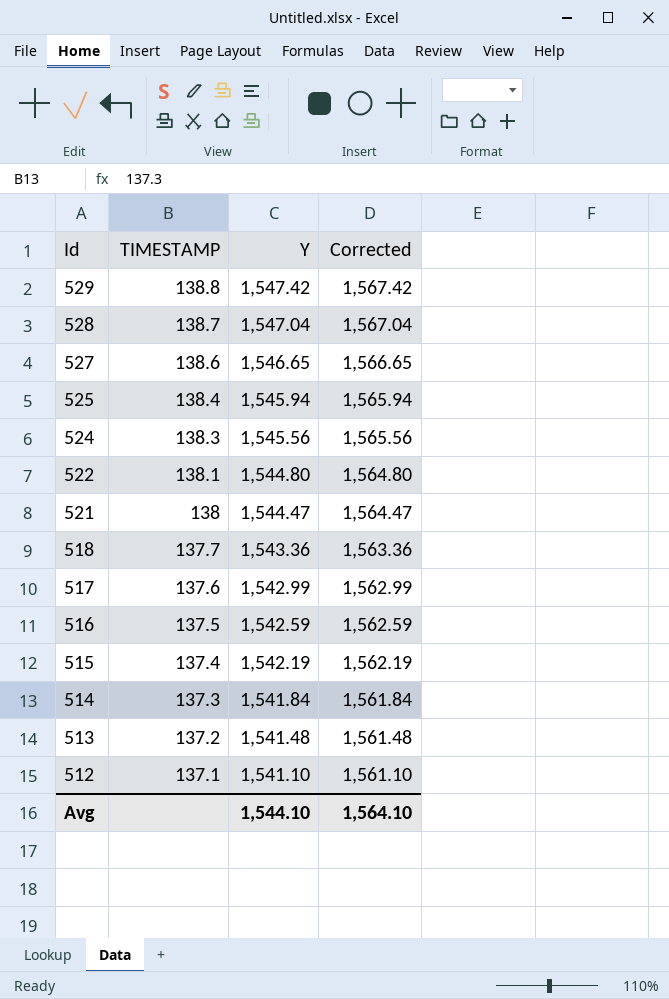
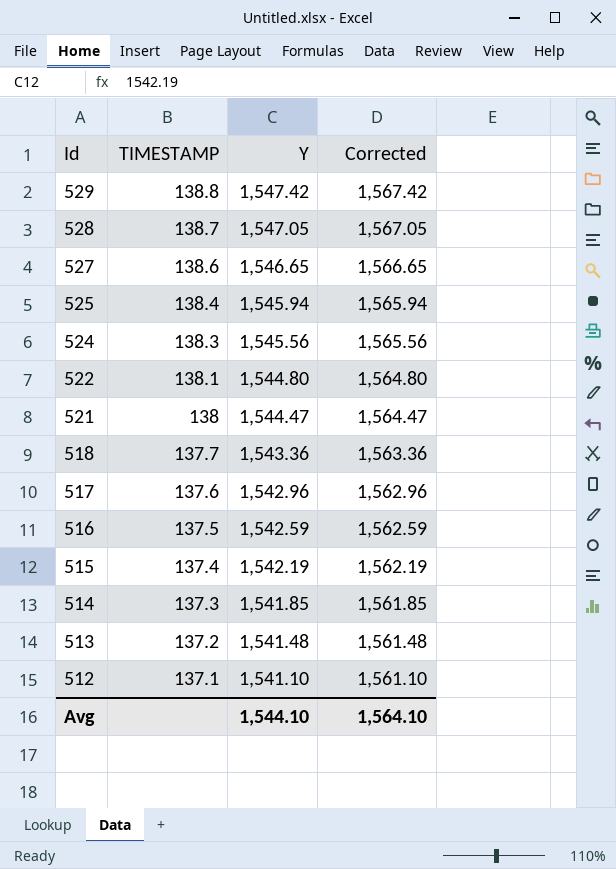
528 | Y: 1,547.04 -> 1,547.05
528 | Corrected: 1,567.04 -> 1,567.05
517 | Y: 1,542.99 -> 1,542.96
517 | Corrected: 1,562.99 -> 1,562.96
514 | Y: 1,541.84 -> 1,541.85
514 | Corrected: 1,561.84 -> 1,561.85

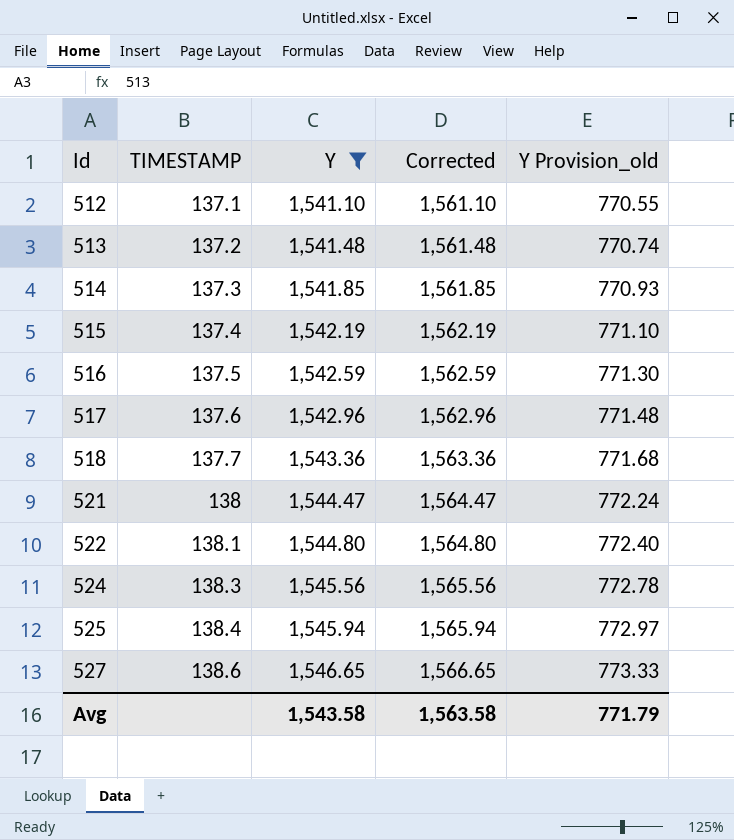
filter: none -> Y <= 1,546.65
row order: Id descending -> Id ascending
column Y Provision_old | formula: none -> [Y] * 0.5
Avg | Y: 1,544.10 -> 1,543.58
Avg | Corrected: 1,564.10 -> 1,563.58

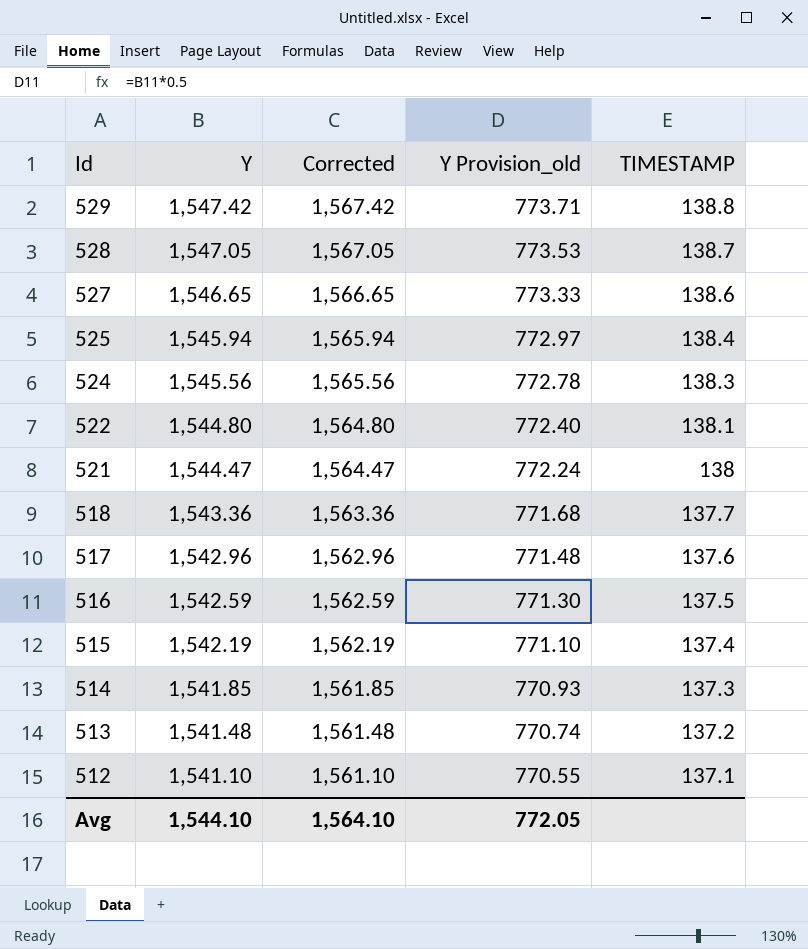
filter: Y <= 1,546.65 -> none
row order: Id ascending -> Id descending
column TIMESTAMP | position: 2 -> 5
Avg | Y: 1,543.58 -> 1,544.10
Avg | Corrected: 1,563.58 -> 1,564.10
Avg | Y Provision_old: 771.79 -> 772.05

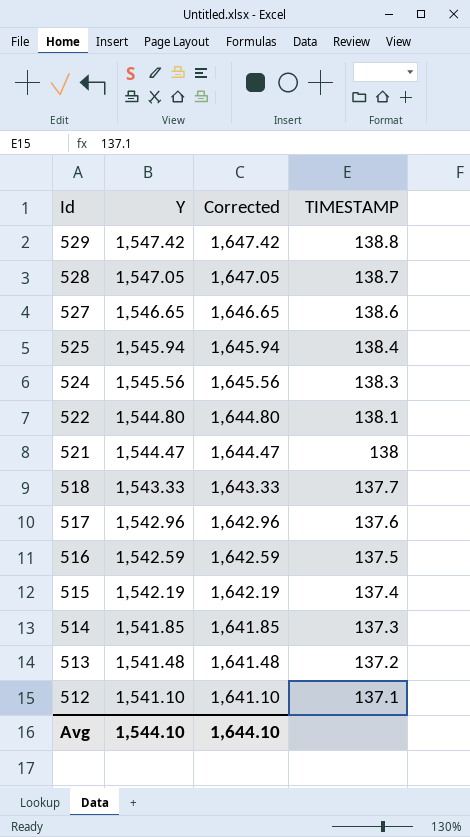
column Y Provision_old | formula: [Y] * 0.5 -> none
column Corrected | formula: [Y] + 20 -> [Y] + 100
518 | Y: 1,543.36 -> 1,543.33
Avg | Corrected: 1,564.10 -> 1,644.10

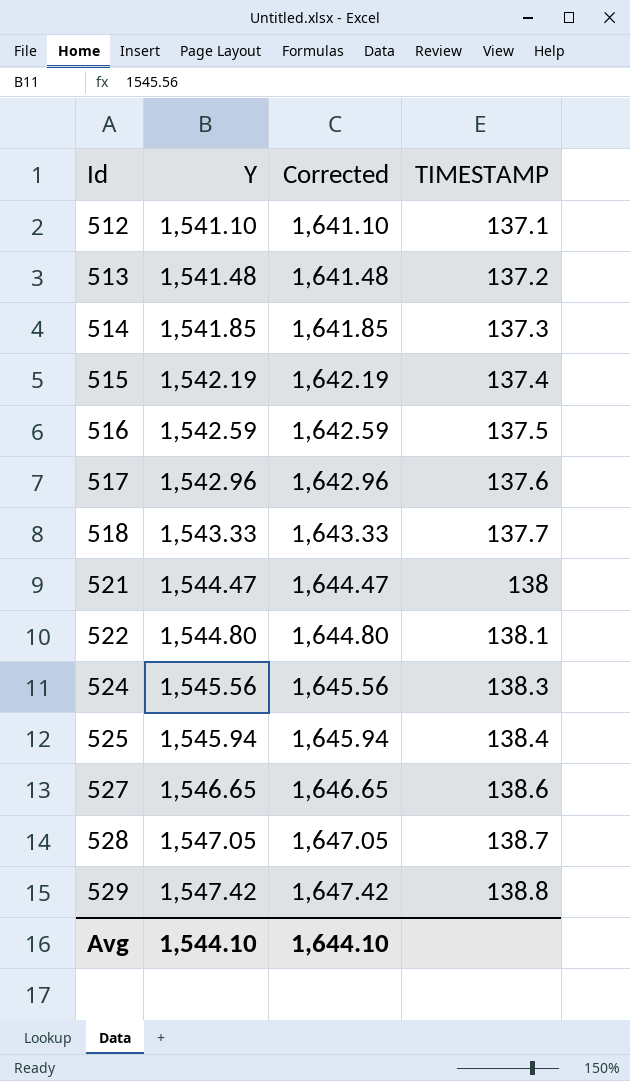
row order: Id descending -> Id ascending

